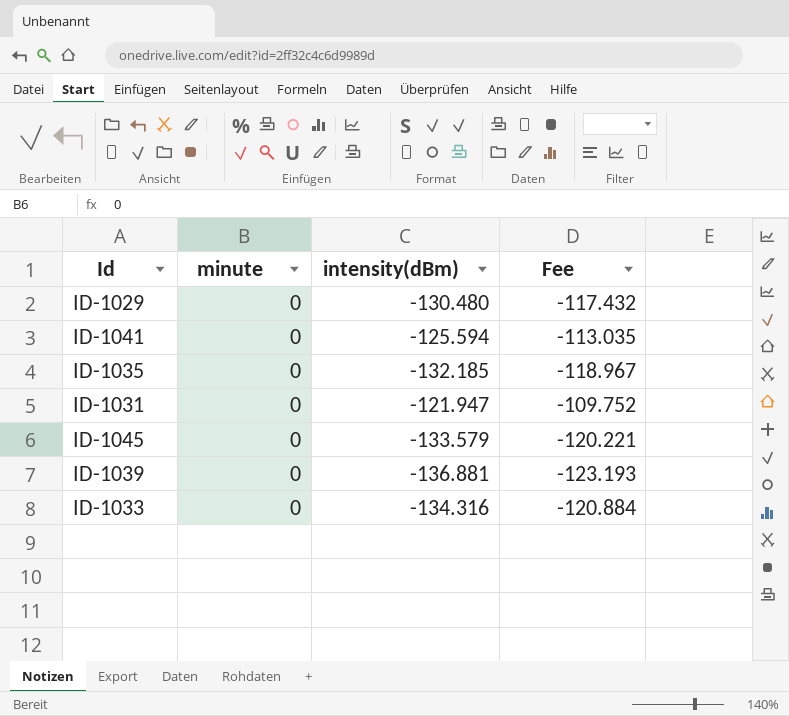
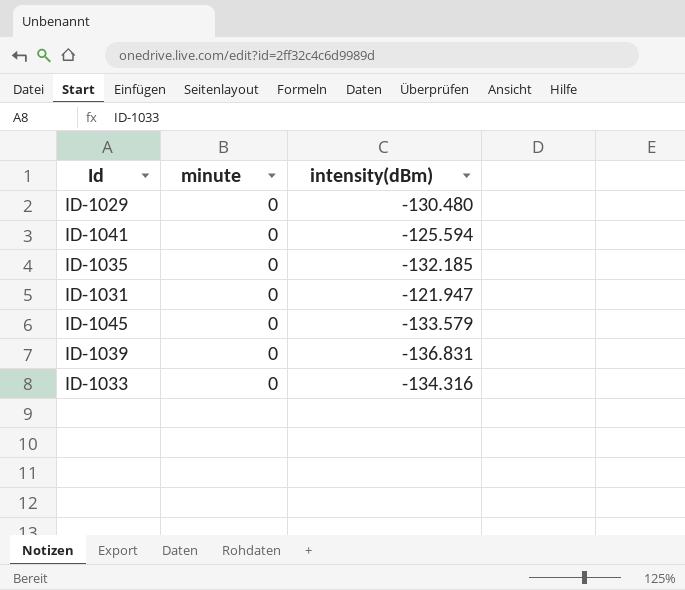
column Fee | formula: [intensity(dBm)] * 0.9 -> none
ID-1039 | intensity(dBm): -136.881 -> -136.831

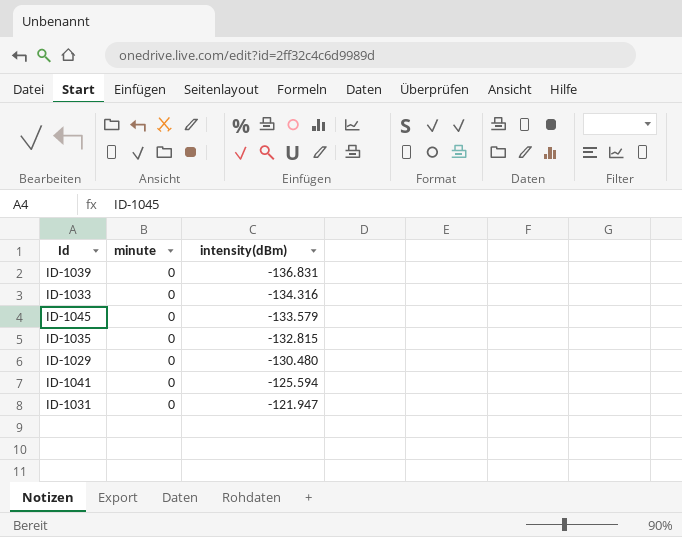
row order: none -> intensity(dBm) ascending
ID-1035 | intensity(dBm): -132.185 -> -132.815

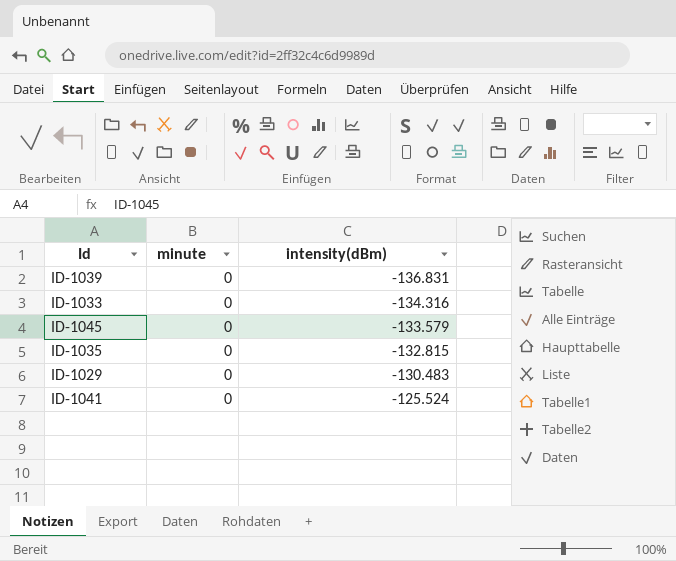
row ID-1031: 0 | -121.947 -> none
ID-1029 | intensity(dBm): -130.480 -> -130.483
ID-1041 | intensity(dBm): -125.594 -> -125.524

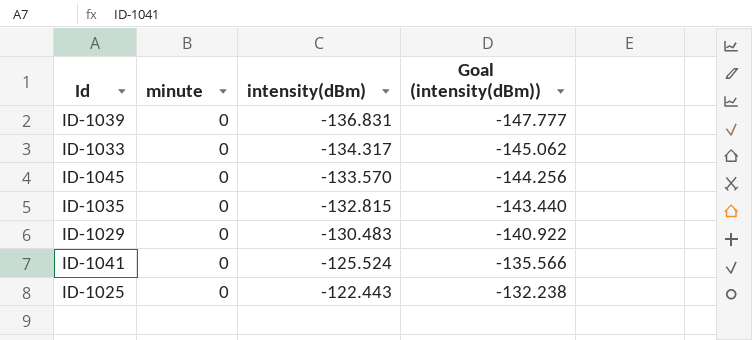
column Goal (intensity(dBm)) | formula: none -> [intensity(dBm)] * 1.08
ID-1033 | intensity(dBm): -134.316 -> -134.317
ID-1045 | intensity(dBm): -133.579 -> -133.570
row ID-1025: none -> 0 | -122.443 | -132.238

